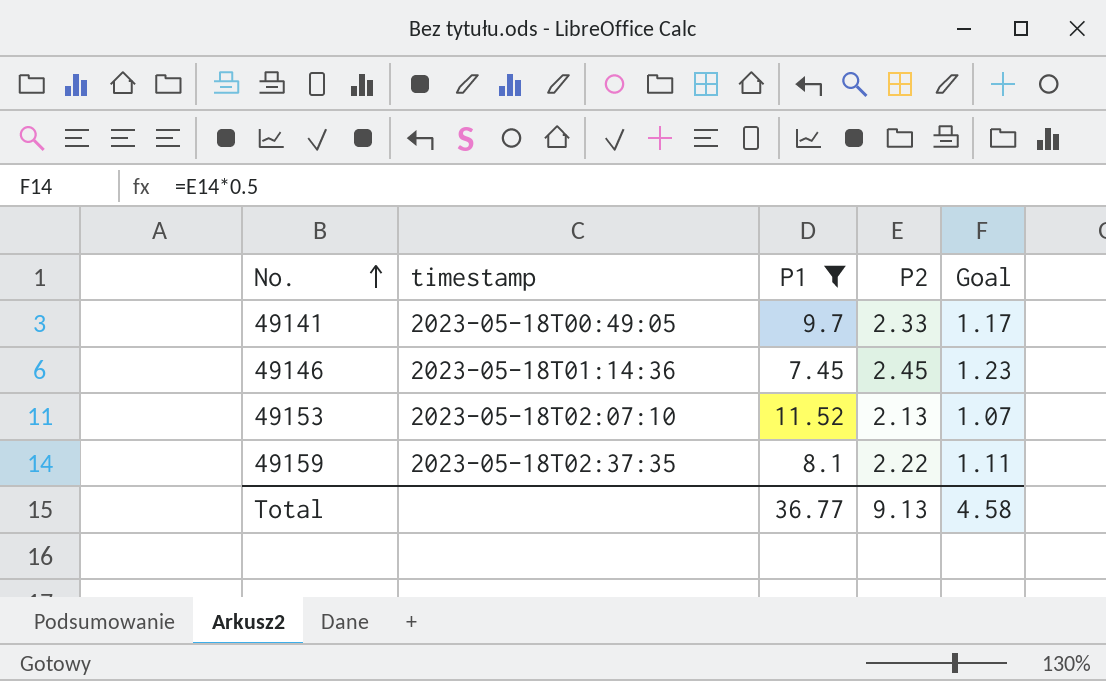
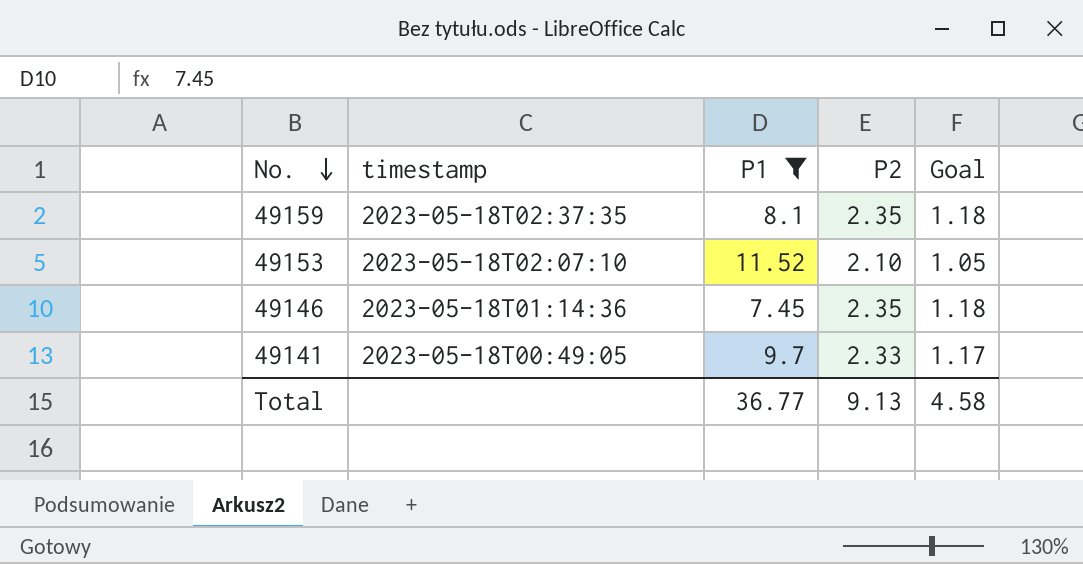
row order: No. ascending -> No. descending
49159 | P2: 2.22 -> 2.35
49159 | Goal: 1.11 -> 1.18
49153 | P2: 2.13 -> 2.10
49153 | Goal: 1.07 -> 1.05
49146 | P2: 2.45 -> 2.35
49146 | Goal: 1.23 -> 1.18

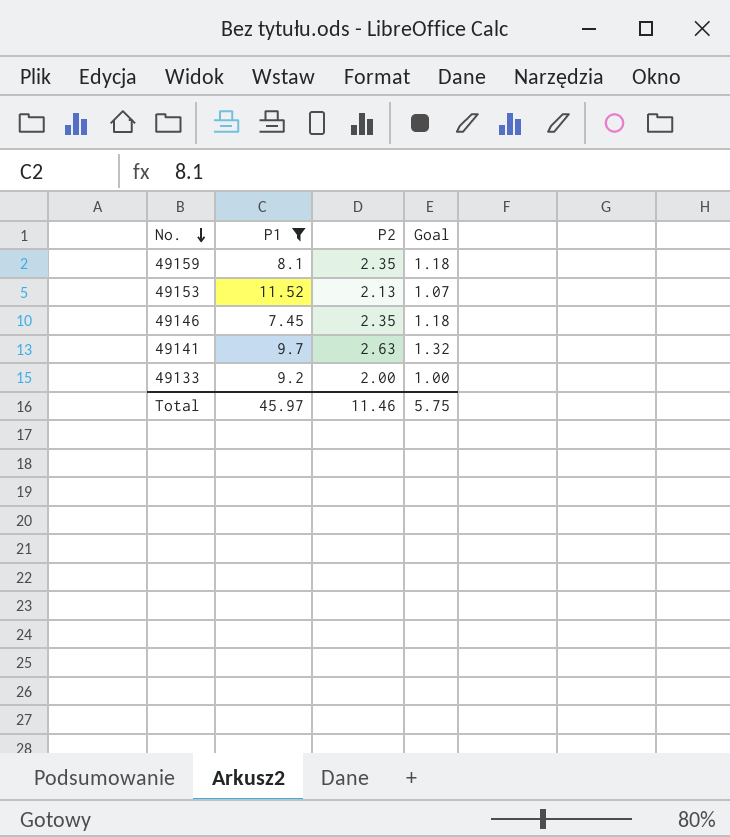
column timestamp | position: 2 -> none
49153 | P2: 2.10 -> 2.13
49153 | Goal: 1.05 -> 1.07
49141 | P2: 2.33 -> 2.63
49141 | Goal: 1.17 -> 1.32
row 49133: none -> 9.2 | 2.00 | 1.00
Total | P1: 36.77 -> 45.97
Total | P2: 9.13 -> 11.46
Total | Goal: 4.58 -> 5.75

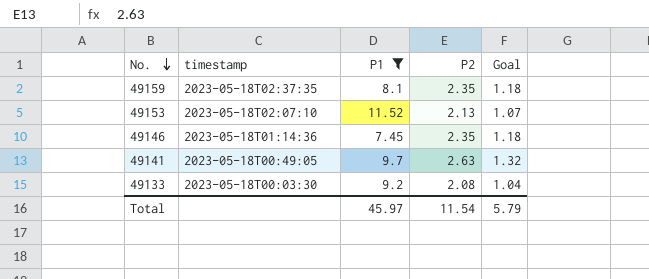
column timestamp | position: none -> 2
49133 | P2: 2.00 -> 2.08
49133 | Goal: 1.00 -> 1.04
Total | P2: 11.46 -> 11.54
Total | Goal: 5.75 -> 5.79

